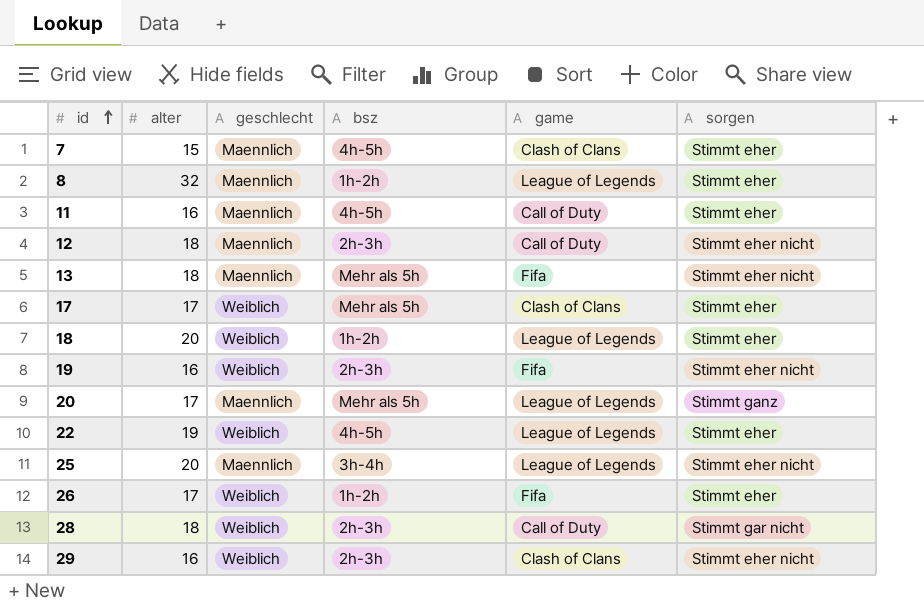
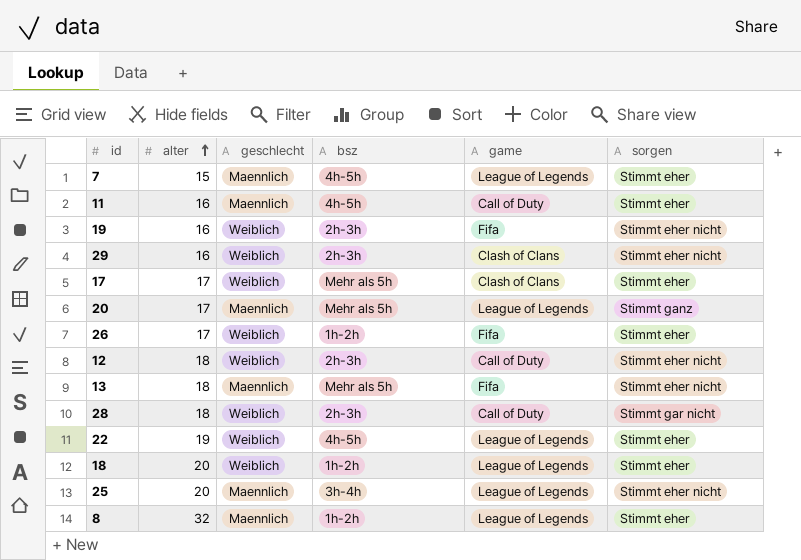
row order: id ascending -> alter ascending
7 | game: Clash of Clans -> League of Legends
12 | geschlecht: Maennlich -> Weiblich

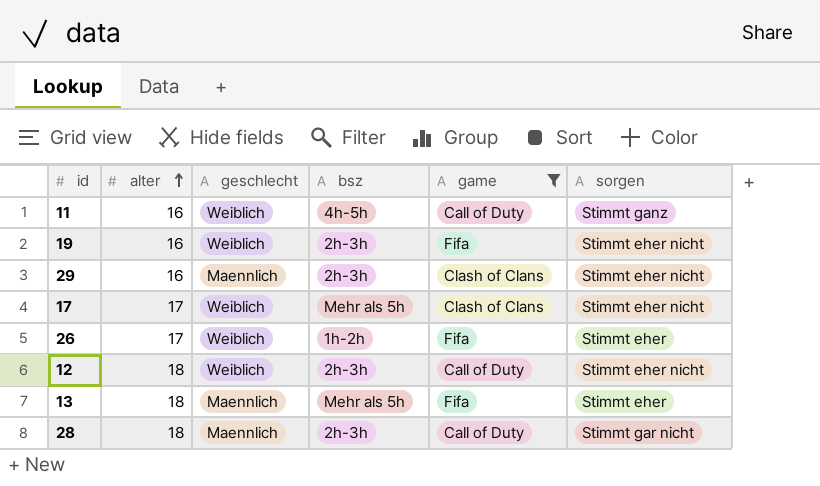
filter: none -> game != League of Legends
11 | geschlecht: Maennlich -> Weiblich
11 | sorgen: Stimmt eher -> Stimmt ganz
29 | geschlecht: Weiblich -> Maennlich
17 | sorgen: Stimmt eher -> Stimmt eher nicht
13 | sorgen: Stimmt eher nicht -> Stimmt eher
28 | geschlecht: Weiblich -> Maennlich

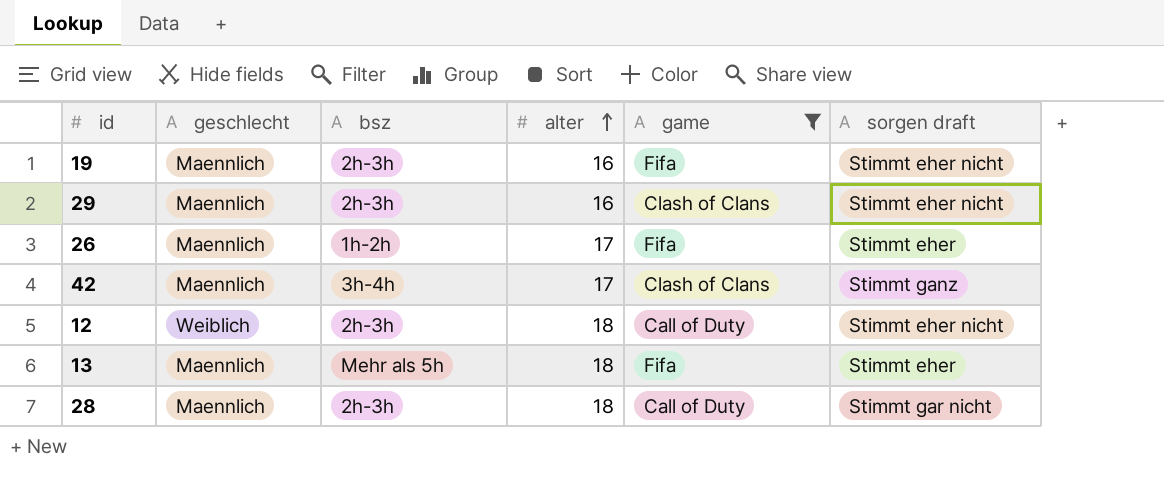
column alter | position: 2 -> 4
column name: sorgen -> sorgen draft
row 11: 16 | Weiblich | 4h-5h | Call of Duty | Stimmt ganz -> none
row 17: 17 | Weiblich | Mehr als 5h | Clash of Clans | Stimmt eher nicht -> none
19 | geschlecht: Weiblich -> Maennlich
26 | geschlecht: Weiblich -> Maennlich
row 42: none -> Maennlich | 3h-4h | 17 | Clash of Clans | Stimmt ganz

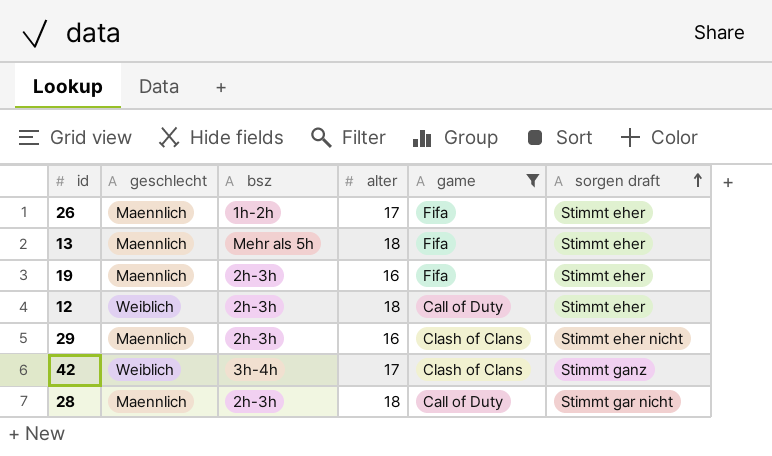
row order: alter ascending -> sorgen draft ascending
19 | sorgen draft: Stimmt eher nicht -> Stimmt eher
12 | sorgen draft: Stimmt eher nicht -> Stimmt eher
42 | geschlecht: Maennlich -> Weiblich

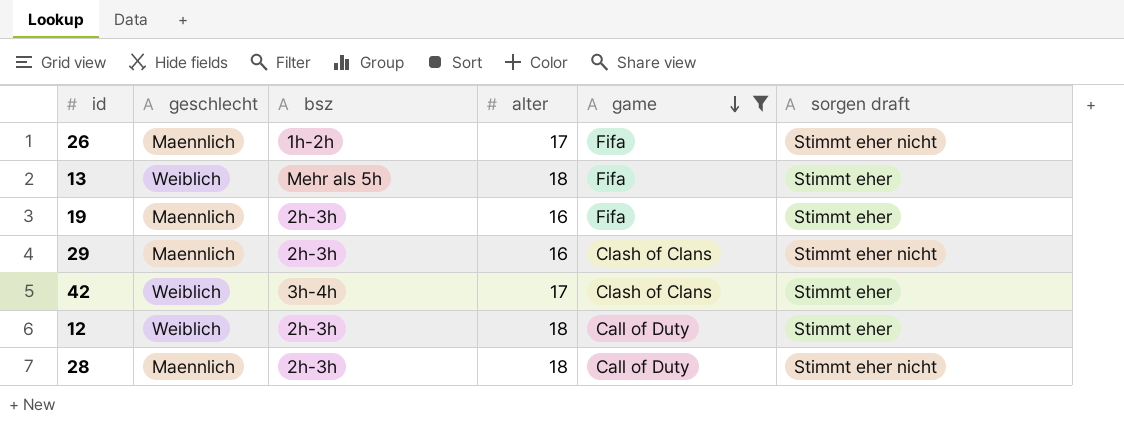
row order: sorgen draft ascending -> game descending
26 | sorgen draft: Stimmt eher -> Stimmt eher nicht
13 | geschlecht: Maennlich -> Weiblich
42 | sorgen draft: Stimmt ganz -> Stimmt eher
28 | sorgen draft: Stimmt gar nicht -> Stimmt eher nicht

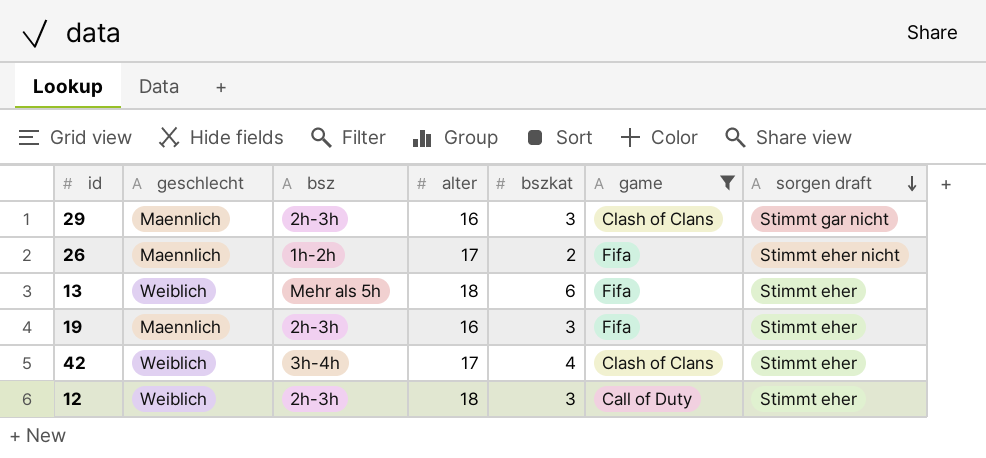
row order: game descending -> sorgen draft descending
column bszkat | position: none -> 5
row 28: Maennlich | 2h-3h | 18 | Call of Duty | Stimmt eher nicht -> none
29 | sorgen draft: Stimmt eher nicht -> Stimmt gar nicht

